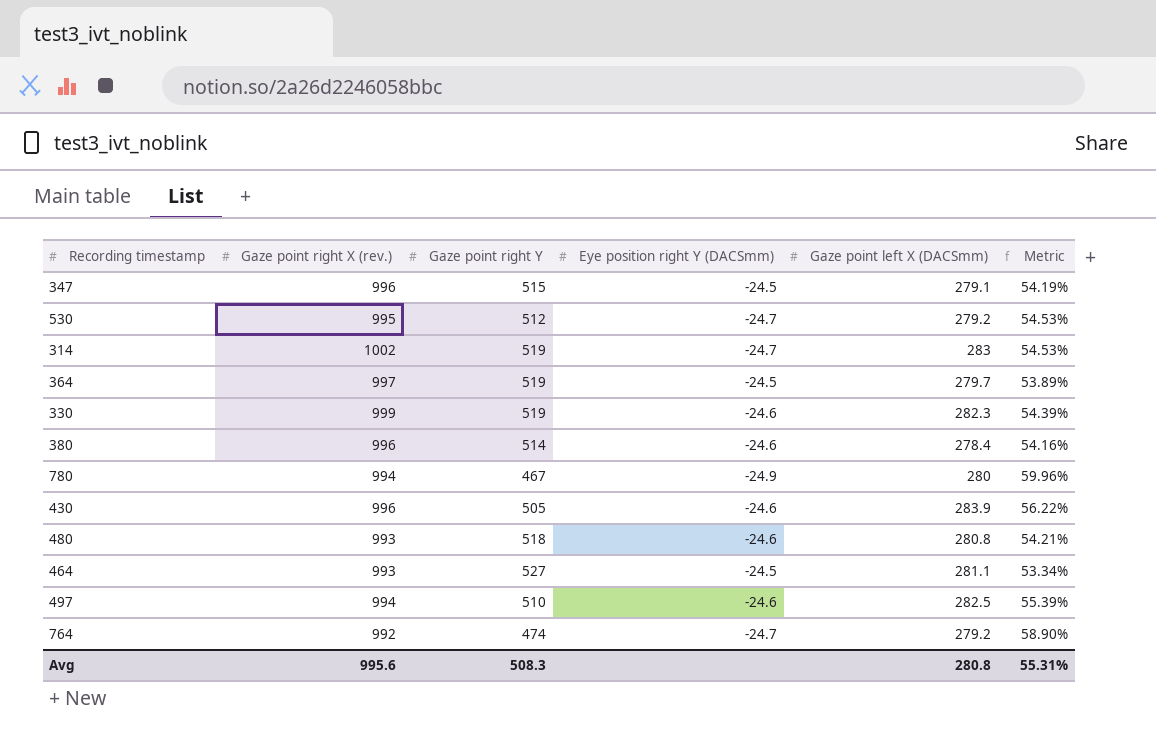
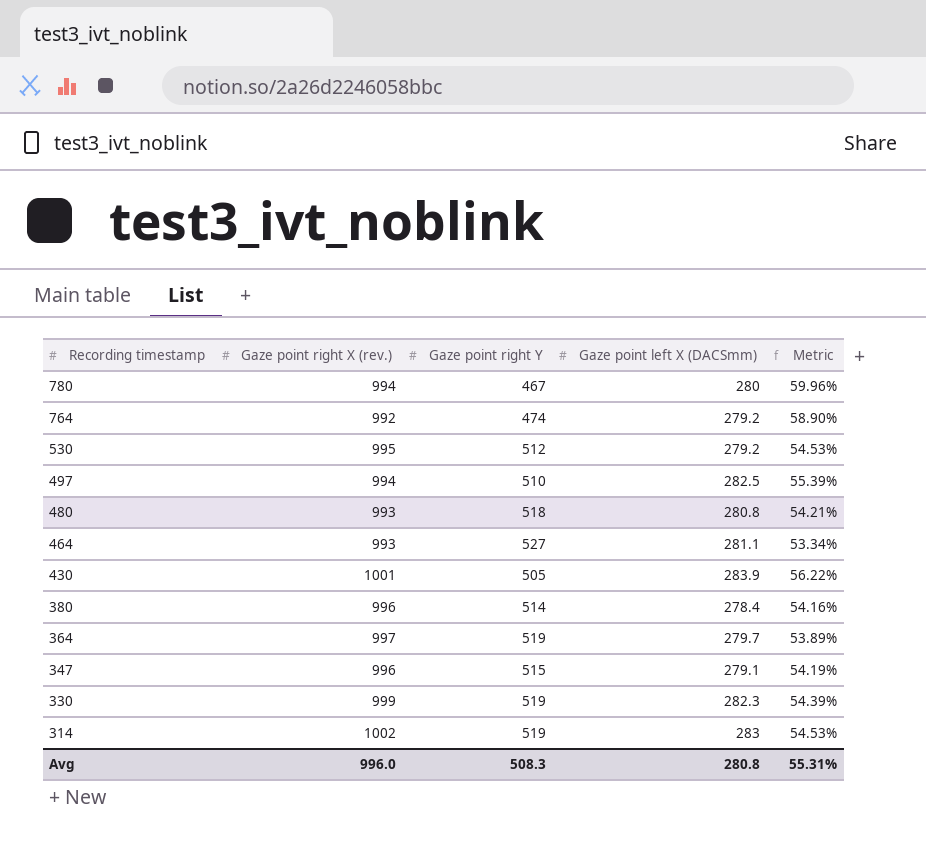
row order: none -> Recording timestamp descending
column Eye position right Y (DACSmm) | position: 4 -> none
430 | Gaze point right X (rev.): 996 -> 1001
Avg | Gaze point right X (rev.): 995.6 -> 996.0

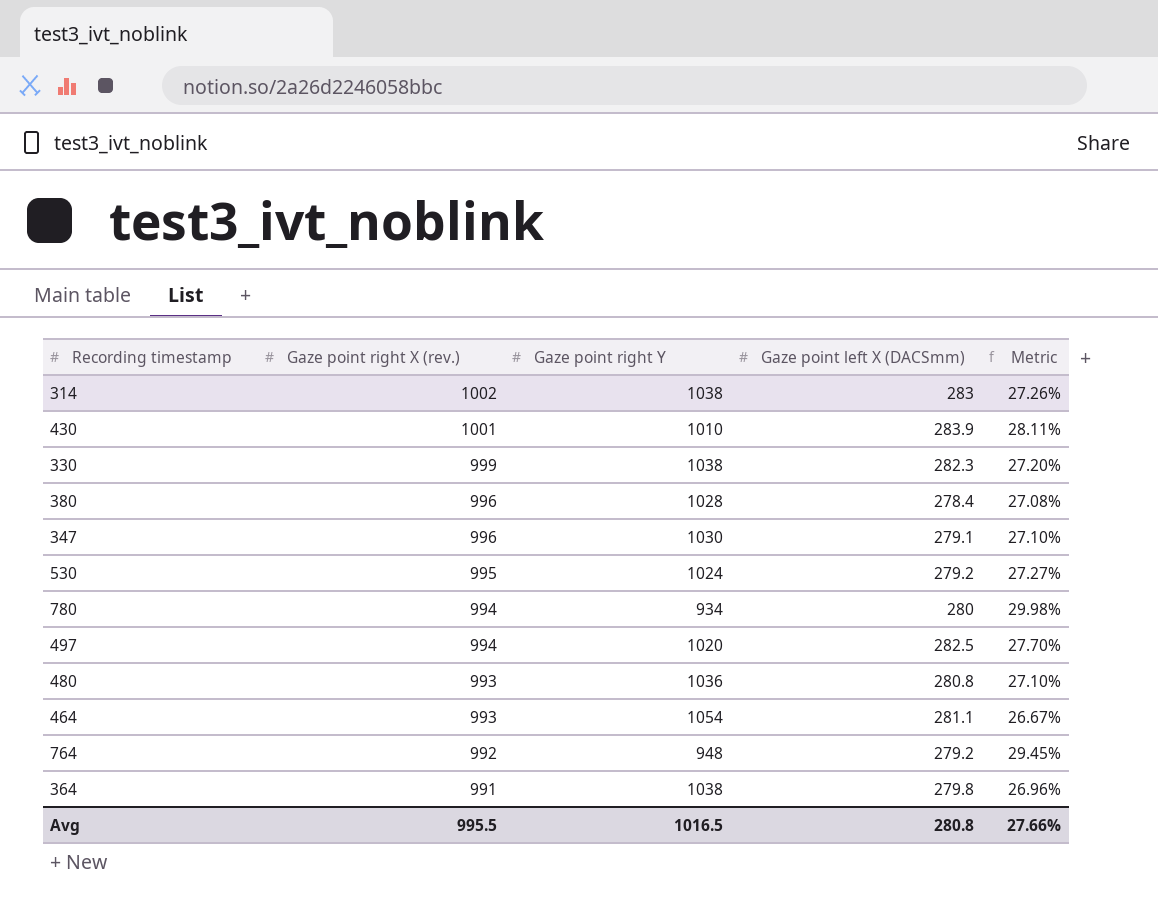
row order: Recording timestamp descending -> Gaze point right X (rev.) descending
314 | Gaze point right Y: 519 -> 1038
314 | Metric: 54.53% -> 27.26%
430 | Gaze point right Y: 505 -> 1010
430 | Metric: 56.22% -> 28.11%
330 | Gaze point right Y: 519 -> 1038
330 | Metric: 54.39% -> 27.20%
380 | Gaze point right Y: 514 -> 1028
380 | Metric: 54.16% -> 27.08%
347 | Gaze point right Y: 515 -> 1030
347 | Metric: 54.19% -> 27.10%
530 | Gaze point right Y: 512 -> 1024
530 | Metric: 54.53% -> 27.27%
780 | Gaze point right Y: 467 -> 934
780 | Metric: 59.96% -> 29.98%
497 | Gaze point right Y: 510 -> 1020
497 | Metric: 55.39% -> 27.70%
480 | Gaze point right Y: 518 -> 1036
480 | Metric: 54.21% -> 27.10%
464 | Gaze point right Y: 527 -> 1054
464 | Metric: 53.34% -> 26.67%
764 | Gaze point right Y: 474 -> 948
764 | Metric: 58.90% -> 29.45%
364 | Gaze point right X (rev.): 997 -> 991
364 | Gaze point right Y: 519 -> 1038
364 | Gaze point left X (DACSmm): 279.7 -> 279.8
364 | Metric: 53.89% -> 26.96%
Avg | Gaze point right X (rev.): 996.0 -> 995.5
Avg | Gaze point right Y: 508.3 -> 1016.5
Avg | Metric: 55.31% -> 27.66%

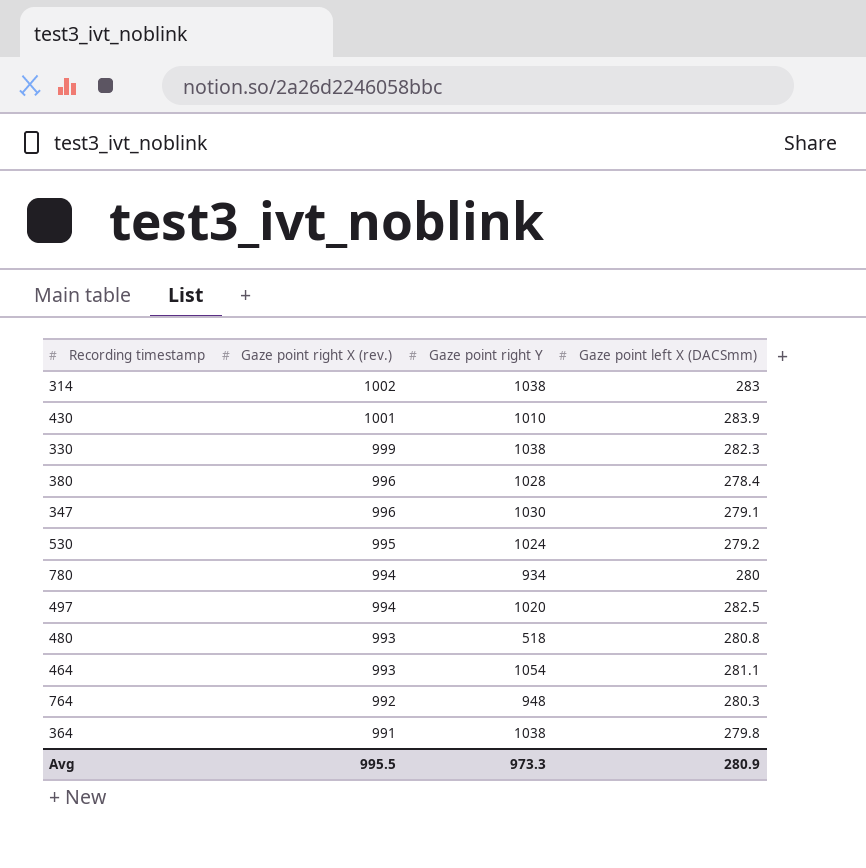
column Metric | formula: [Gaze point left X (DACSmm)] / [Gaze point right Y] -> none
480 | Gaze point right Y: 1036 -> 518
764 | Gaze point left X (DACSmm): 279.2 -> 280.3
Avg | Gaze point right Y: 1016.5 -> 973.3
Avg | Gaze point left X (DACSmm): 280.8 -> 280.9

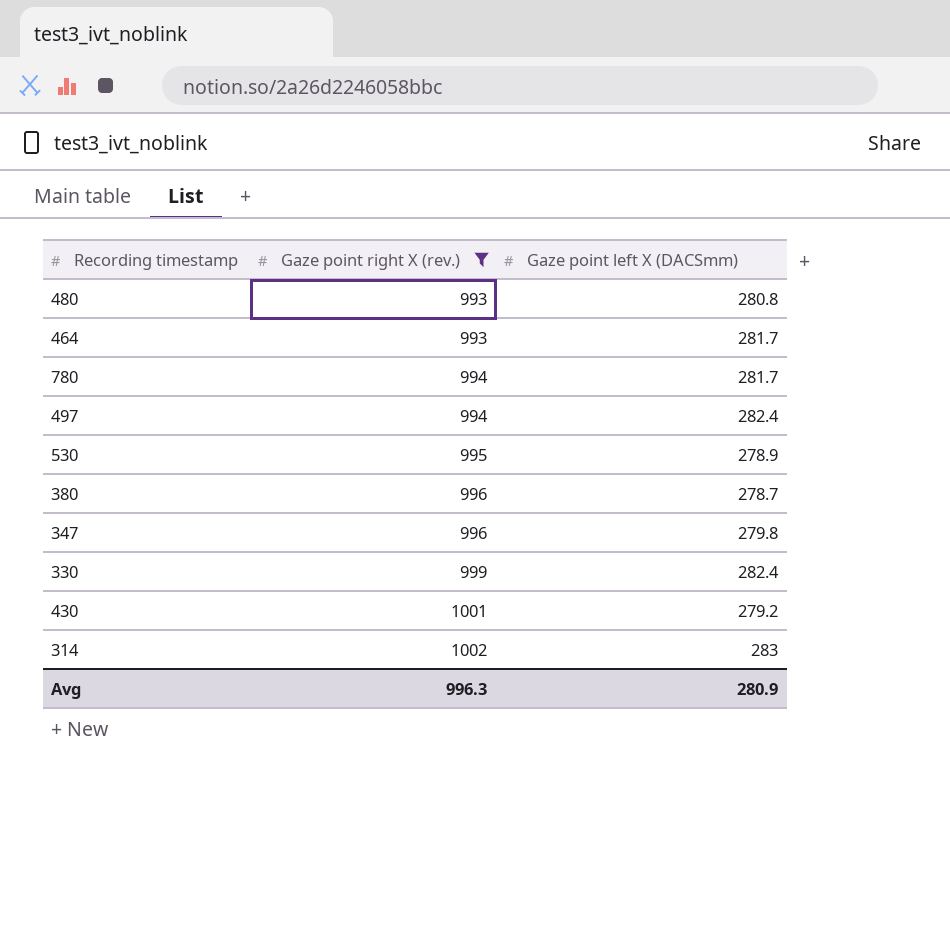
filter: none -> Gaze point right X (rev.) >= 993
row order: Gaze point right X (rev.) descending -> Gaze point right X (rev.) ascending
column Gaze point right Y | position: 3 -> none
464 | Gaze point left X (DACSmm): 281.1 -> 281.7
780 | Gaze point left X (DACSmm): 280 -> 281.7
497 | Gaze point left X (DACSmm): 282.5 -> 282.4
530 | Gaze point left X (DACSmm): 279.2 -> 278.9
380 | Gaze point left X (DACSmm): 278.4 -> 278.7
347 | Gaze point left X (DACSmm): 279.1 -> 279.8
330 | Gaze point left X (DACSmm): 282.3 -> 282.4
430 | Gaze point left X (DACSmm): 283.9 -> 279.2
Avg | Gaze point right X (rev.): 995.5 -> 996.3

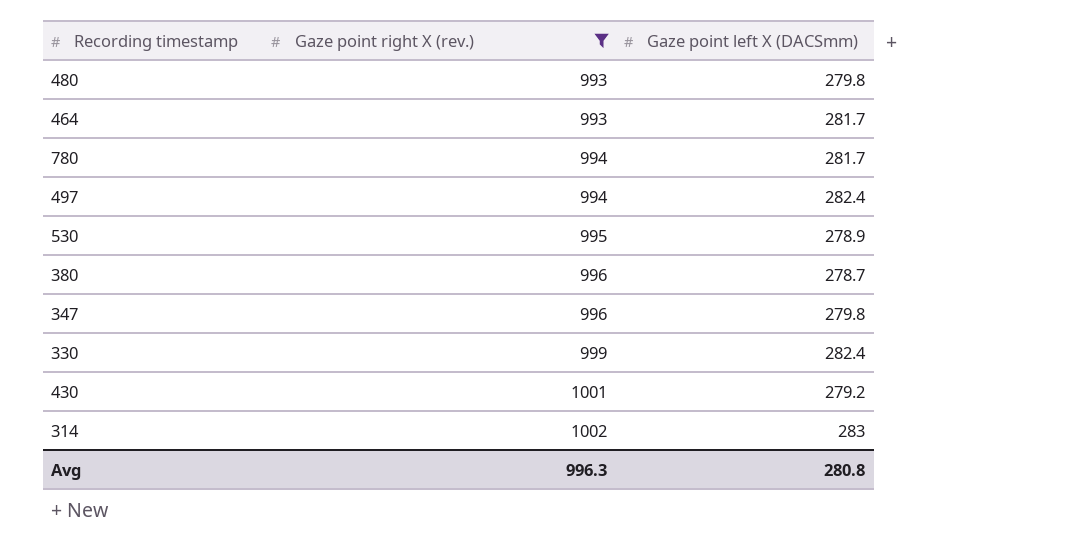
480 | Gaze point left X (DACSmm): 280.8 -> 279.8
Avg | Gaze point left X (DACSmm): 280.9 -> 280.8

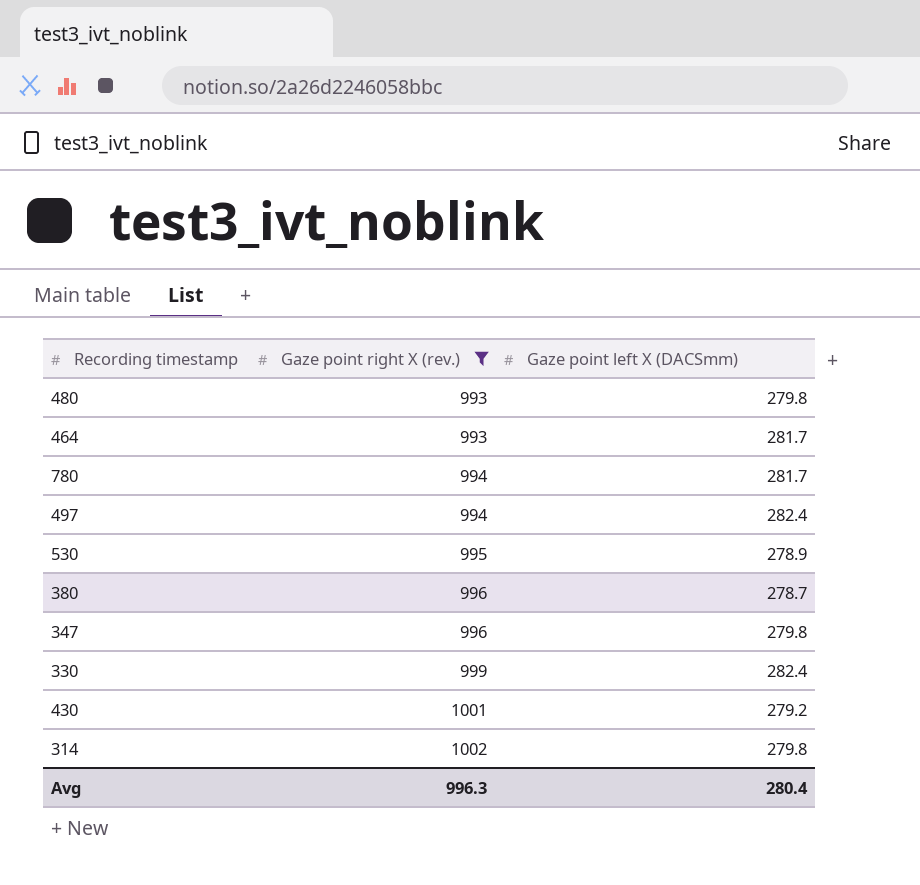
314 | Gaze point left X (DACSmm): 283 -> 279.8
Avg | Gaze point left X (DACSmm): 280.8 -> 280.4

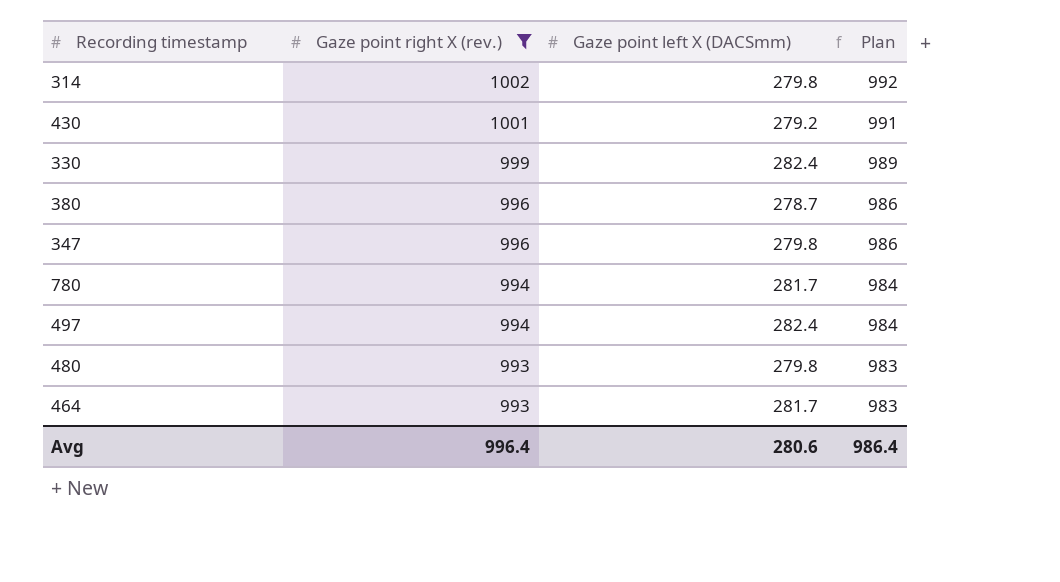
row order: Gaze point right X (rev.) ascending -> Gaze point right X (rev.) descending
column Plan | formula: none -> [Gaze point right X (rev.)] - 10
row 530: 995 | 278.9 -> none
Avg | Gaze point right X (rev.): 996.3 -> 996.4
Avg | Gaze point left X (DACSmm): 280.4 -> 280.6

